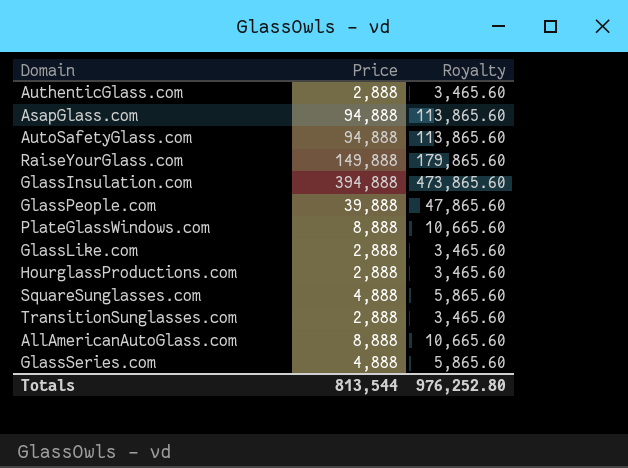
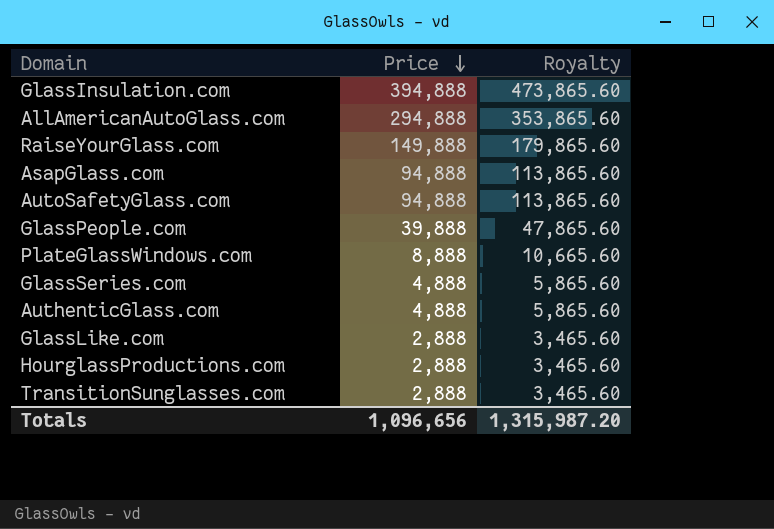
row order: none -> Price descending
row SquareSunglasses.com: 4,888 | 5,865.60 -> none
AllAmericanAutoGlass.com | Price: 8,888 -> 294,888
AllAmericanAutoGlass.com | Royalty: 10,665.60 -> 353,865.60
AuthenticGlass.com | Price: 2,888 -> 4,888
AuthenticGlass.com | Royalty: 3,465.60 -> 5,865.60
Totals | Price: 813,544 -> 1,096,656
Totals | Royalty: 976,252.80 -> 1,315,987.20

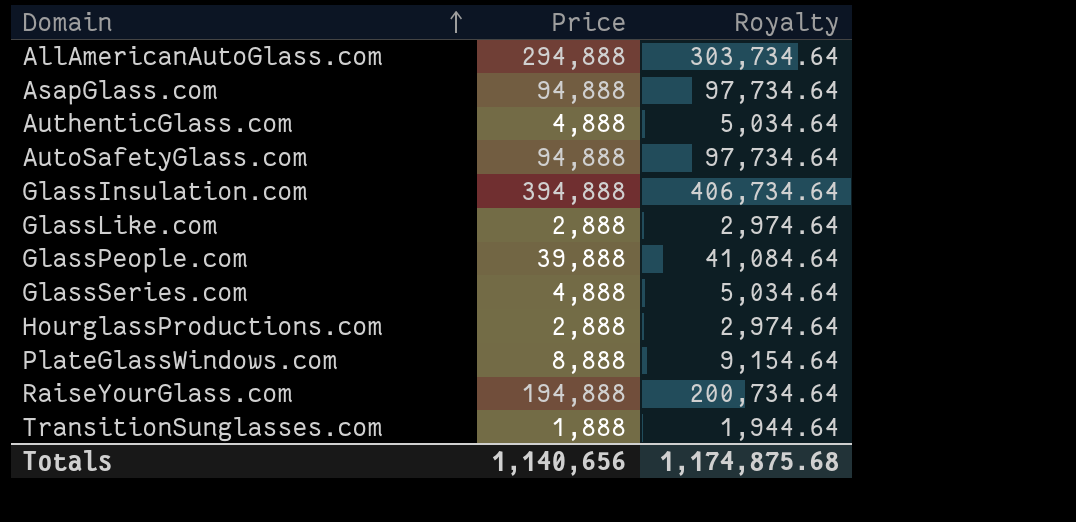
row order: Price descending -> Domain ascending
column Royalty | formula: [Price] * 1.2 -> [Price] * 1.03
RaiseYourGlass.com | Price: 149,888 -> 194,888
TransitionSunglasses.com | Price: 2,888 -> 1,888
Totals | Price: 1,096,656 -> 1,140,656
Totals | Royalty: 1,315,987.20 -> 1,174,875.68

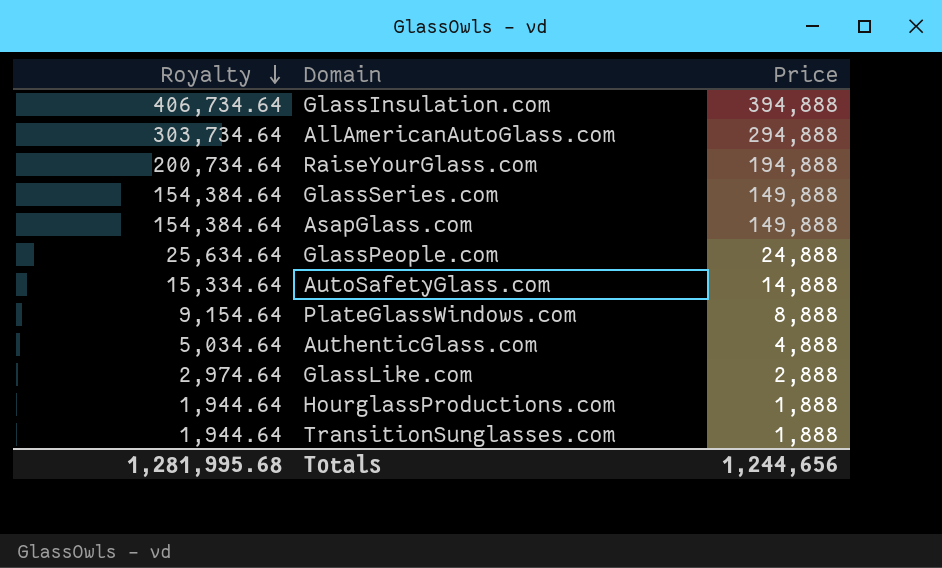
row order: Domain ascending -> Royalty descending
column Royalty | position: 3 -> 1
GlassSeries.com | Royalty: 5,034.64 -> 154,384.64
GlassSeries.com | Price: 4,888 -> 149,888
AsapGlass.com | Royalty: 97,734.64 -> 154,384.64
AsapGlass.com | Price: 94,888 -> 149,888
GlassPeople.com | Royalty: 41,084.64 -> 25,634.64
GlassPeople.com | Price: 39,888 -> 24,888
AutoSafetyGlass.com | Royalty: 97,734.64 -> 15,334.64
AutoSafetyGlass.com | Price: 94,888 -> 14,888
HourglassProductions.com | Royalty: 2,974.64 -> 1,944.64
HourglassProductions.com | Price: 2,888 -> 1,888
Totals | Royalty: 1,174,875.68 -> 1,281,995.68
Totals | Price: 1,140,656 -> 1,244,656

